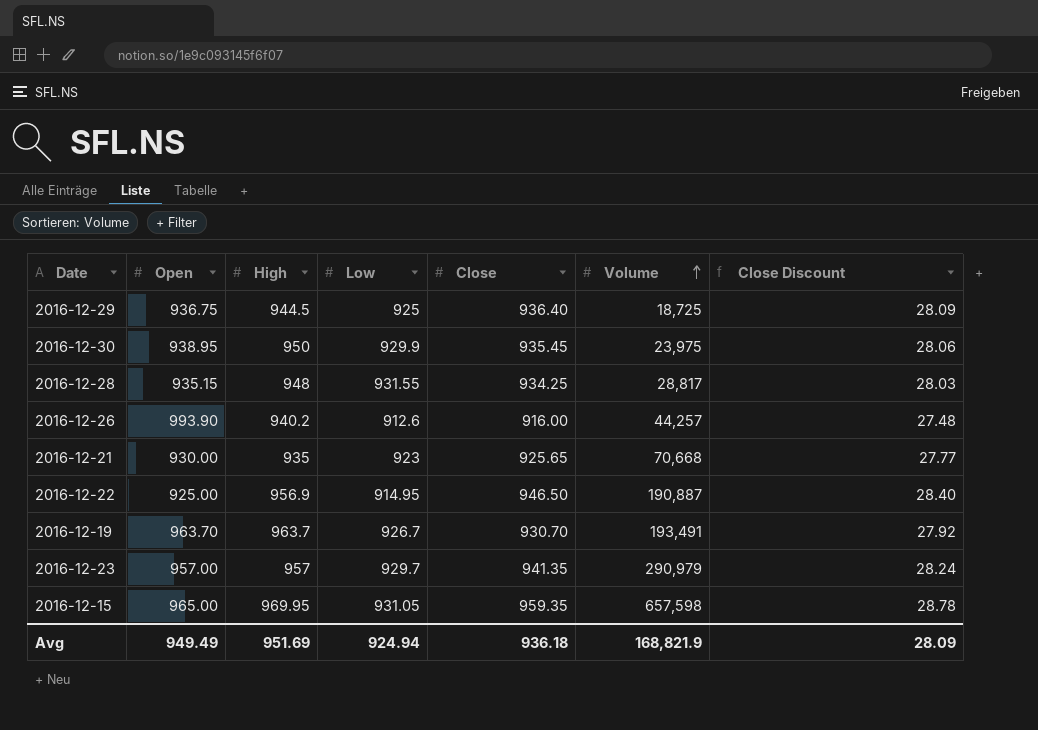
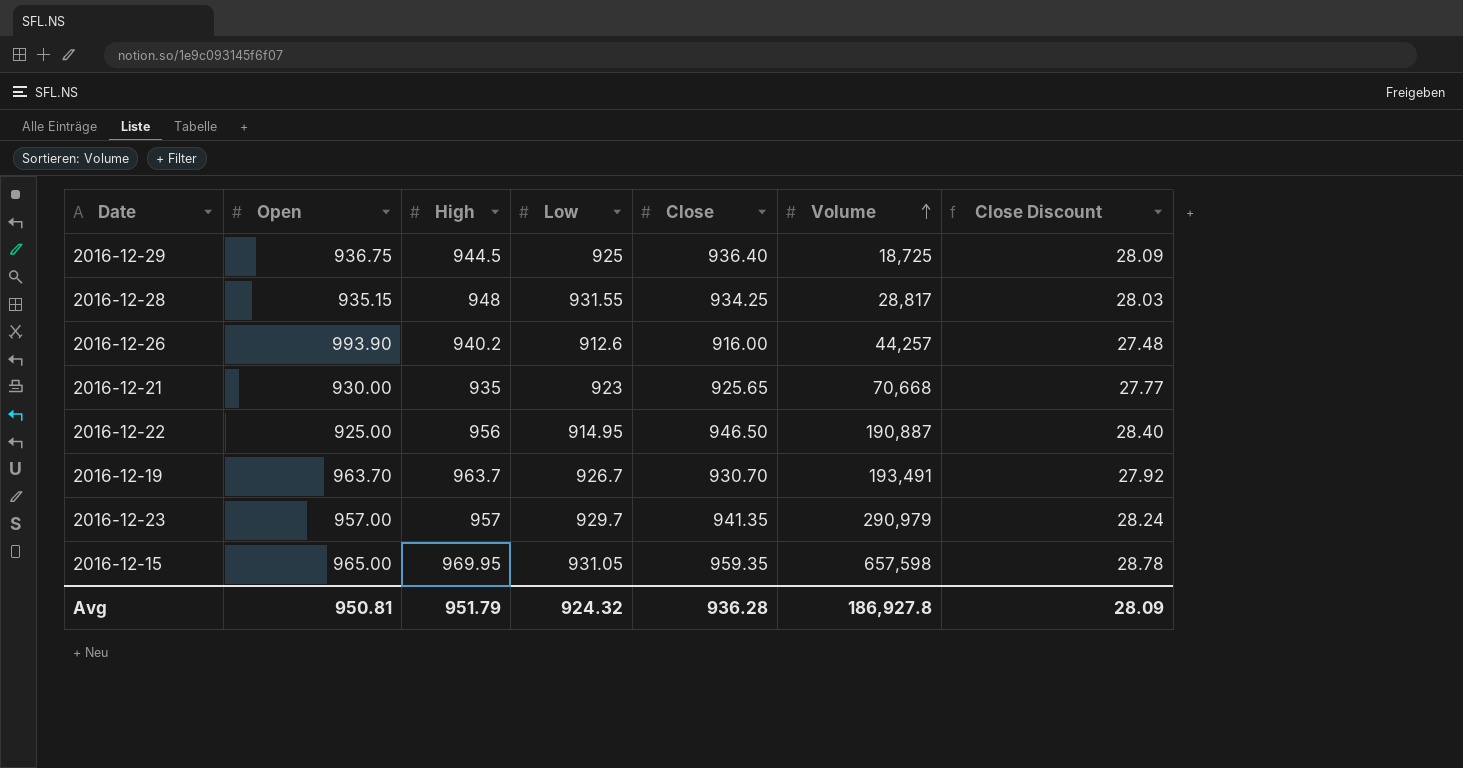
row 2016-12-30: 938.95 | 950 | 929.9 | 935.45 | 23,975 | 28.06 -> none
2016-12-22 | High: 956.9 -> 956
Avg | Open: 949.49 -> 950.81
Avg | High: 951.69 -> 951.79
Avg | Low: 924.94 -> 924.32
Avg | Close: 936.18 -> 936.28
Avg | Volume: 168,821.9 -> 186,927.8

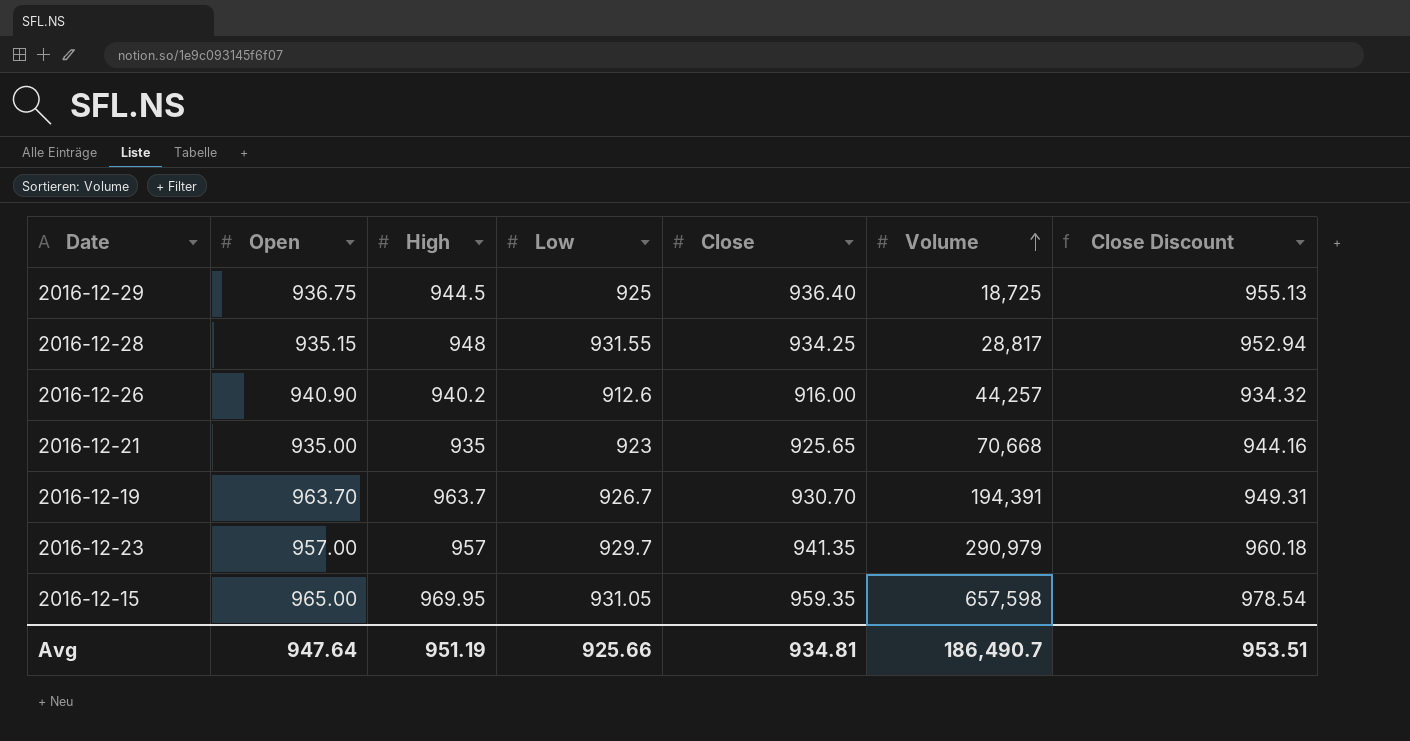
column Close Discount | formula: [Close] * 0.03 -> [Close] * 1.02
row 2016-12-22: 925.00 | 956 | 914.95 | 946.50 | 190,887 | 28.40 -> none
2016-12-26 | Open: 993.90 -> 940.90
2016-12-21 | Open: 930.00 -> 935.00
2016-12-19 | Volume: 193,491 -> 194,391
Avg | Open: 950.81 -> 947.64
Avg | High: 951.79 -> 951.19
Avg | Low: 924.32 -> 925.66
Avg | Close: 936.28 -> 934.81
Avg | Volume: 186,927.8 -> 186,490.7
Avg | Close Discount: 28.09 -> 953.51

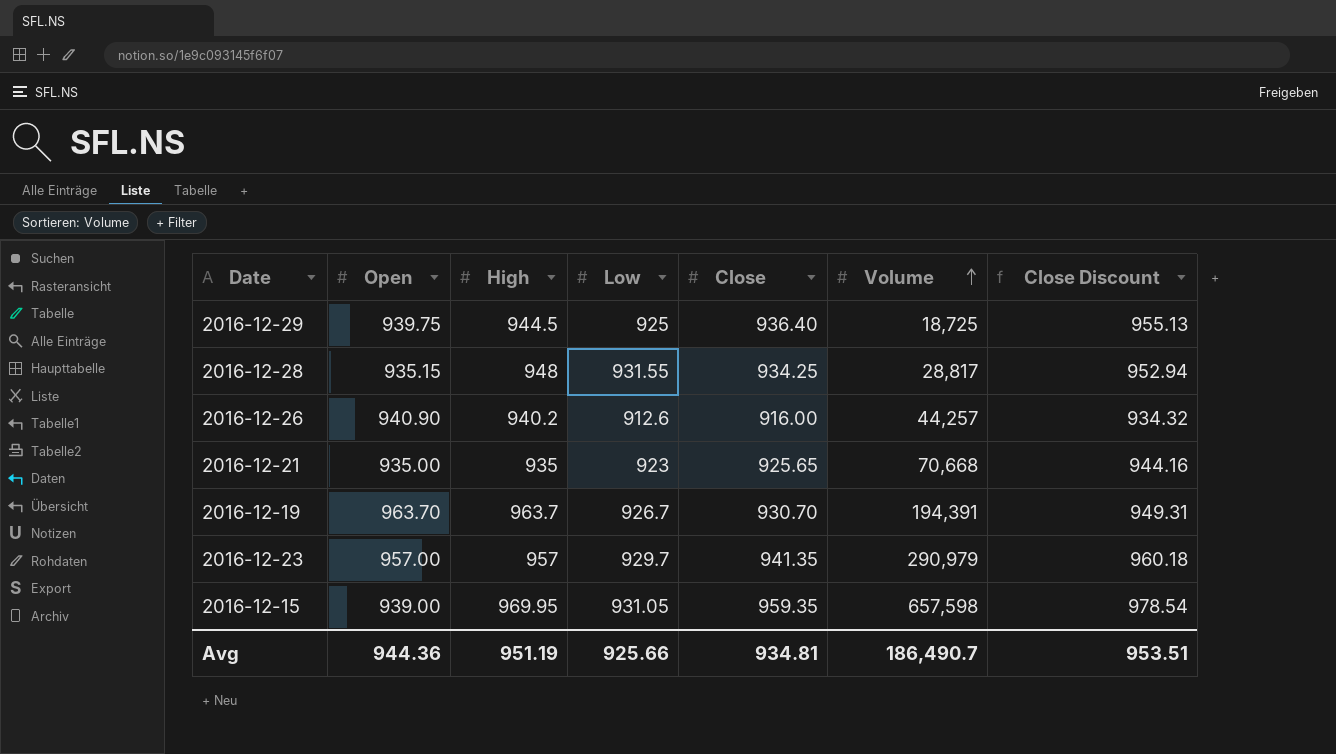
2016-12-29 | Open: 936.75 -> 939.75
2016-12-15 | Open: 965.00 -> 939.00
Avg | Open: 947.64 -> 944.36

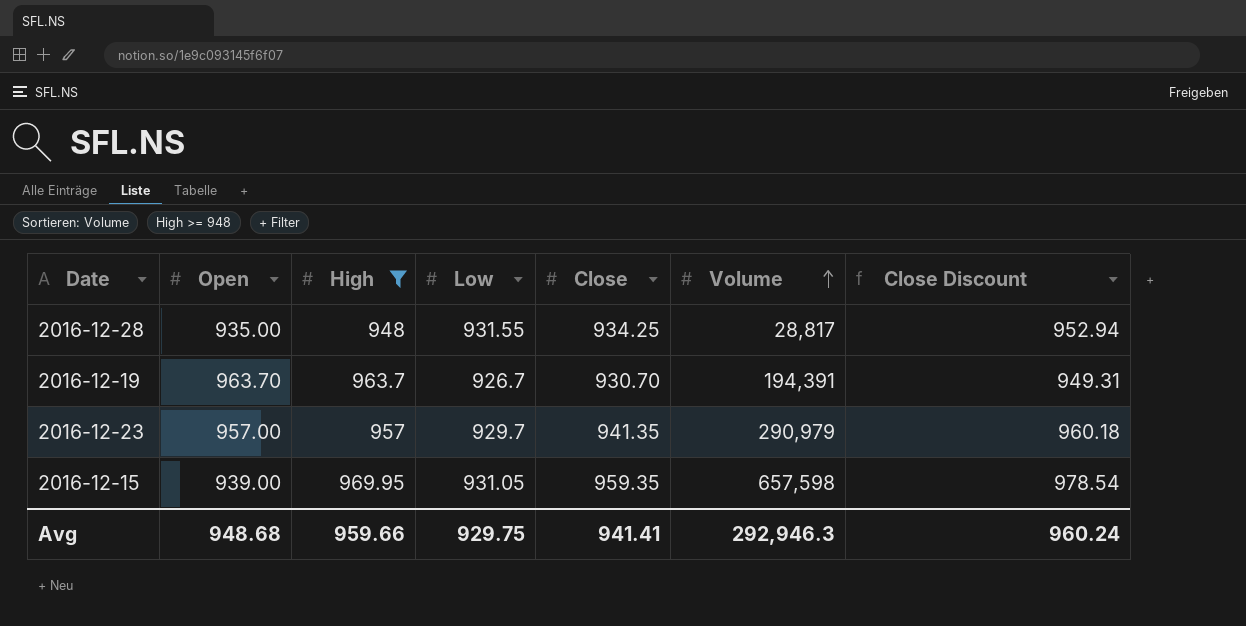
filter: none -> High >= 948
2016-12-28 | Open: 935.15 -> 935.00
Avg | Open: 944.36 -> 948.68
Avg | High: 951.19 -> 959.66
Avg | Low: 925.66 -> 929.75
Avg | Close: 934.81 -> 941.41
Avg | Volume: 186,490.7 -> 292,946.3
Avg | Close Discount: 953.51 -> 960.24

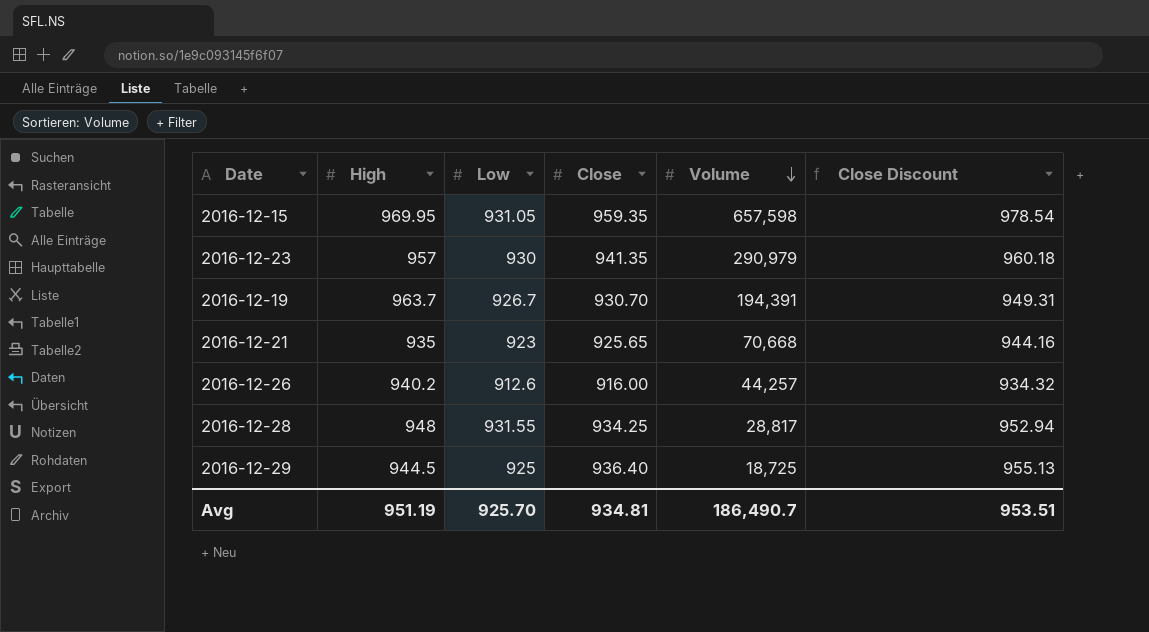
filter: High >= 948 -> none
row order: Volume ascending -> Volume descending
column Open | position: 2 -> none
2016-12-23 | Low: 929.7 -> 930
Avg | High: 959.66 -> 951.19
Avg | Low: 929.75 -> 925.70
Avg | Close: 941.41 -> 934.81
Avg | Volume: 292,946.3 -> 186,490.7
Avg | Close Discount: 960.24 -> 953.51

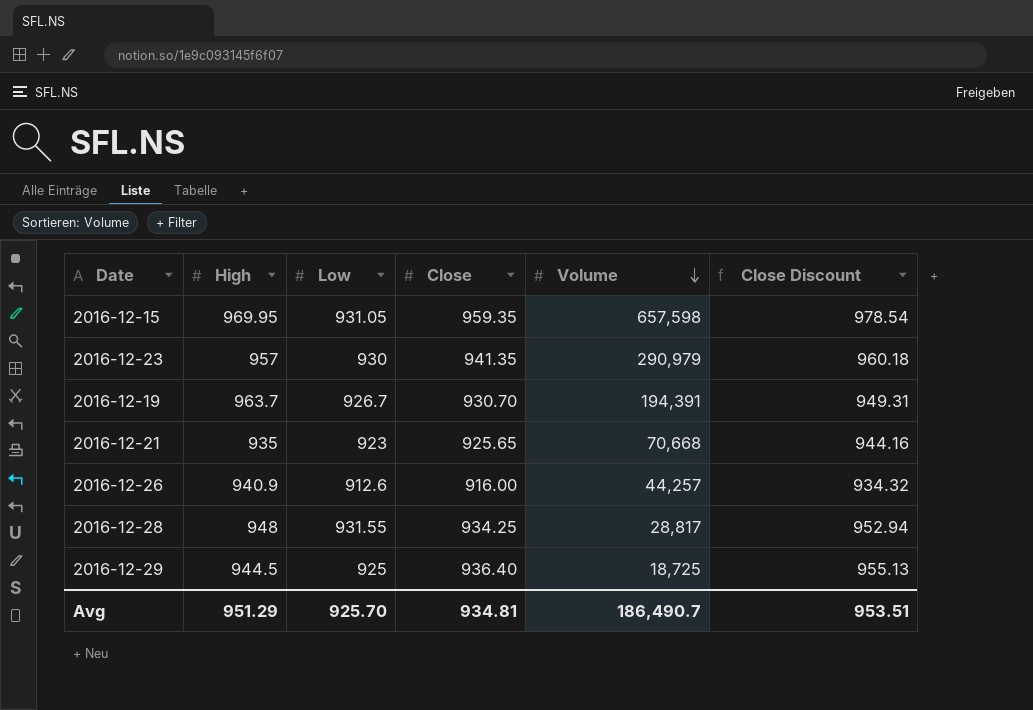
2016-12-26 | High: 940.2 -> 940.9
Avg | High: 951.19 -> 951.29

